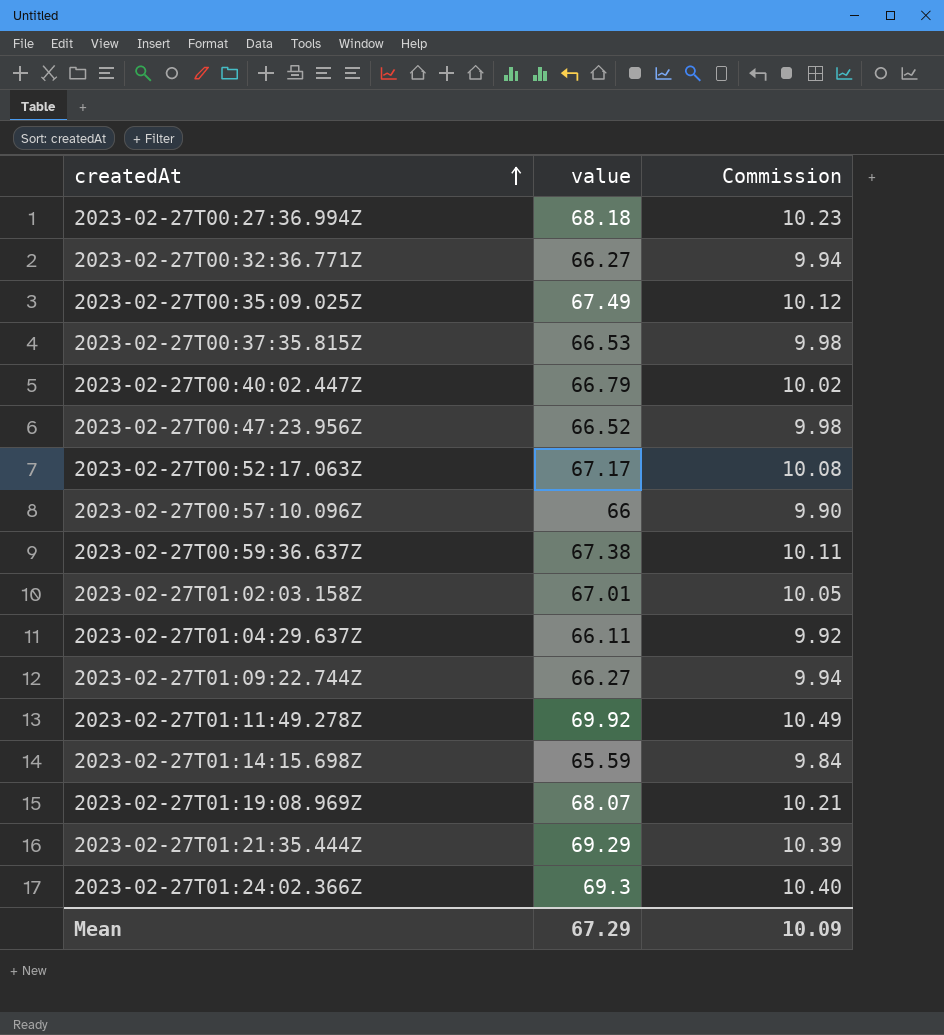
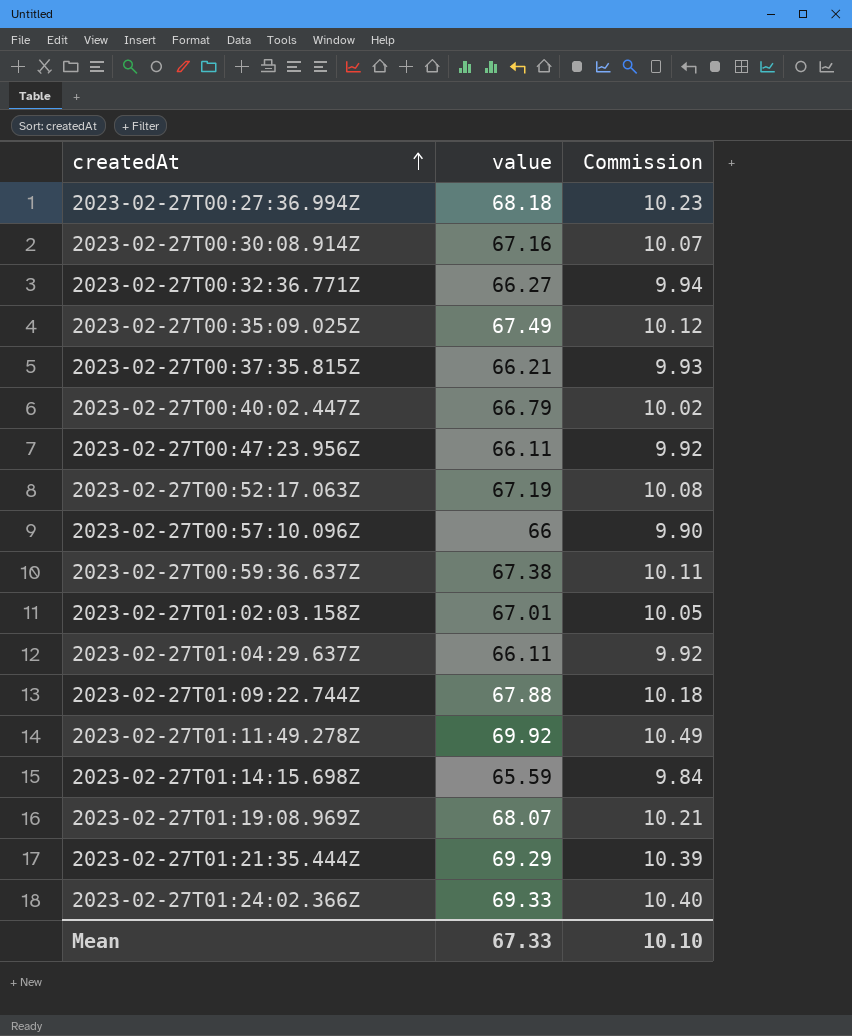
row 2023-02-27T00:30:08.914Z: none -> 67.16 | 10.07
2023-02-27T00:37:35.815Z | value: 66.53 -> 66.21
2023-02-27T00:37:35.815Z | Commission: 9.98 -> 9.93
2023-02-27T00:47:23.956Z | value: 66.52 -> 66.11
2023-02-27T00:47:23.956Z | Commission: 9.98 -> 9.92
2023-02-27T00:52:17.063Z | value: 67.17 -> 67.19
2023-02-27T01:09:22.744Z | value: 66.27 -> 67.88
2023-02-27T01:09:22.744Z | Commission: 9.94 -> 10.18
2023-02-27T01:24:02.366Z | value: 69.3 -> 69.33
Mean | value: 67.29 -> 67.33
Mean | Commission: 10.09 -> 10.10

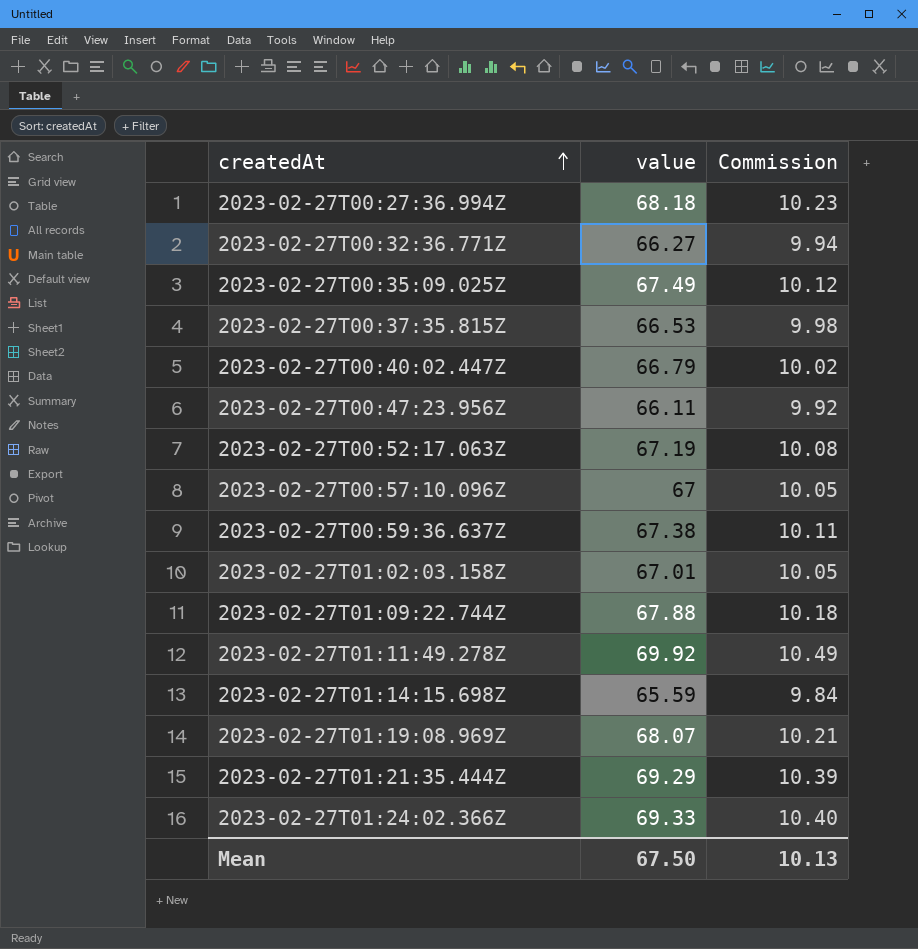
row 2023-02-27T00:30:08.914Z: 67.16 | 10.07 -> none
row 2023-02-27T01:04:29.637Z: 66.11 | 9.92 -> none
2023-02-27T00:37:35.815Z | value: 66.21 -> 66.53
2023-02-27T00:37:35.815Z | Commission: 9.93 -> 9.98
2023-02-27T00:57:10.096Z | value: 66 -> 67
2023-02-27T00:57:10.096Z | Commission: 9.90 -> 10.05
Mean | value: 67.33 -> 67.50
Mean | Commission: 10.10 -> 10.13

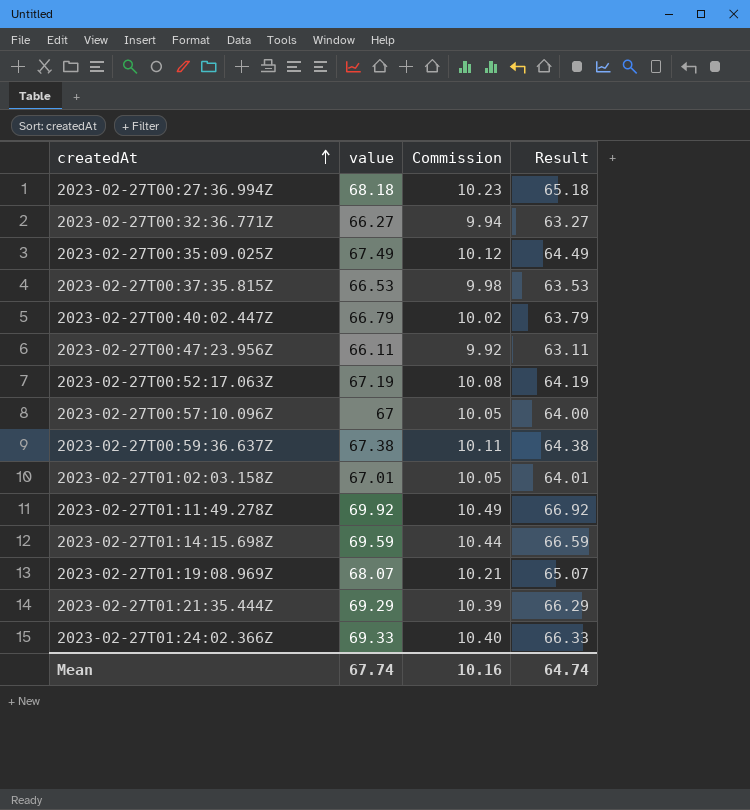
column Result | formula: none -> [value] - 3
row 2023-02-27T01:09:22.744Z: 67.88 | 10.18 -> none
2023-02-27T01:14:15.698Z | value: 65.59 -> 69.59
2023-02-27T01:14:15.698Z | Commission: 9.84 -> 10.44
Mean | value: 67.50 -> 67.74
Mean | Commission: 10.13 -> 10.16

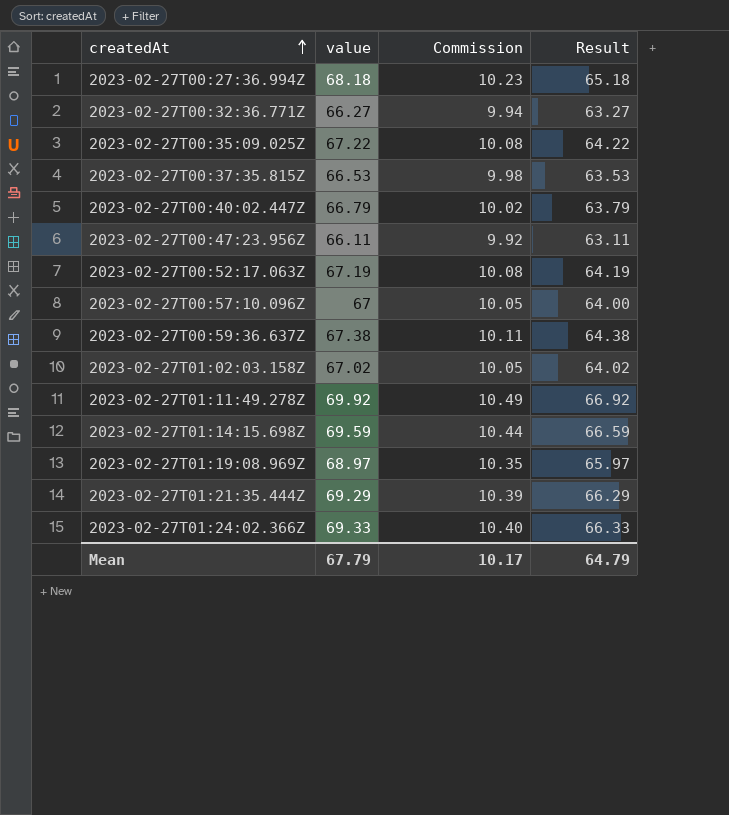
2023-02-27T00:35:09.025Z | value: 67.49 -> 67.22
2023-02-27T00:35:09.025Z | Commission: 10.12 -> 10.08
2023-02-27T00:35:09.025Z | Result: 64.49 -> 64.22
2023-02-27T01:02:03.158Z | value: 67.01 -> 67.02
2023-02-27T01:02:03.158Z | Result: 64.01 -> 64.02
2023-02-27T01:19:08.969Z | value: 68.07 -> 68.97
2023-02-27T01:19:08.969Z | Commission: 10.21 -> 10.35
2023-02-27T01:19:08.969Z | Result: 65.07 -> 65.97
Mean | value: 67.74 -> 67.79
Mean | Commission: 10.16 -> 10.17
Mean | Result: 64.74 -> 64.79

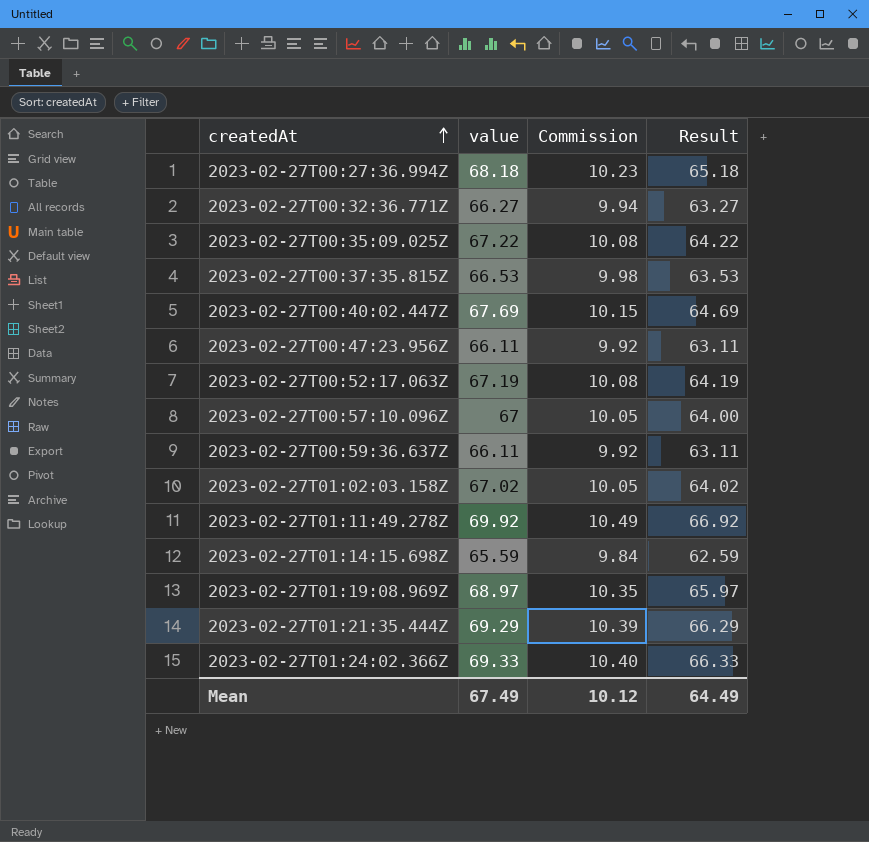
2023-02-27T00:40:02.447Z | value: 66.79 -> 67.69
2023-02-27T00:40:02.447Z | Commission: 10.02 -> 10.15
2023-02-27T00:40:02.447Z | Result: 63.79 -> 64.69
2023-02-27T00:59:36.637Z | value: 67.38 -> 66.11
2023-02-27T00:59:36.637Z | Commission: 10.11 -> 9.92
2023-02-27T00:59:36.637Z | Result: 64.38 -> 63.11
2023-02-27T01:14:15.698Z | value: 69.59 -> 65.59
2023-02-27T01:14:15.698Z | Commission: 10.44 -> 9.84
2023-02-27T01:14:15.698Z | Result: 66.59 -> 62.59
Mean | value: 67.79 -> 67.49
Mean | Commission: 10.17 -> 10.12
Mean | Result: 64.79 -> 64.49

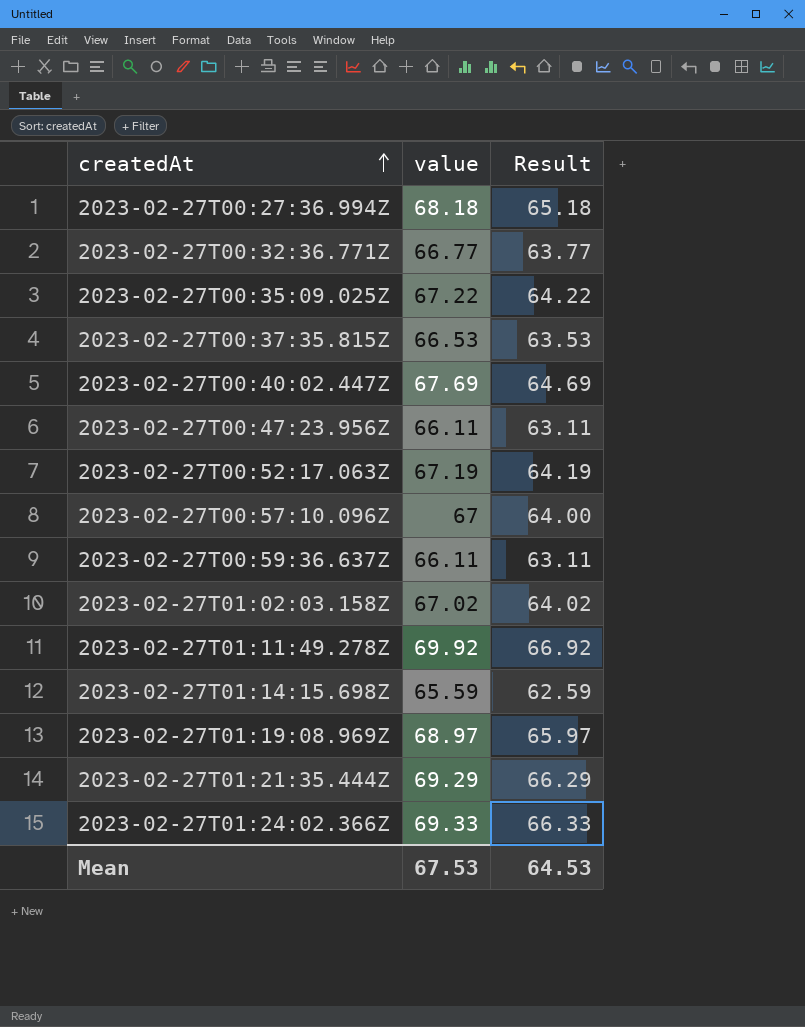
column Commission | formula: [value] * 0.15 -> none
2023-02-27T00:32:36.771Z | value: 66.27 -> 66.77
2023-02-27T00:32:36.771Z | Result: 63.27 -> 63.77
Mean | value: 67.49 -> 67.53
Mean | Result: 64.49 -> 64.53

